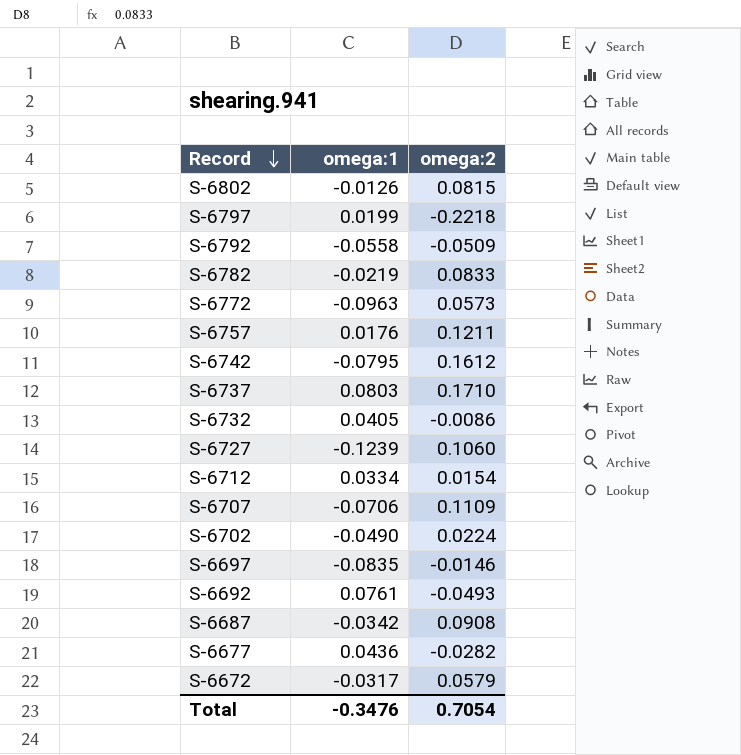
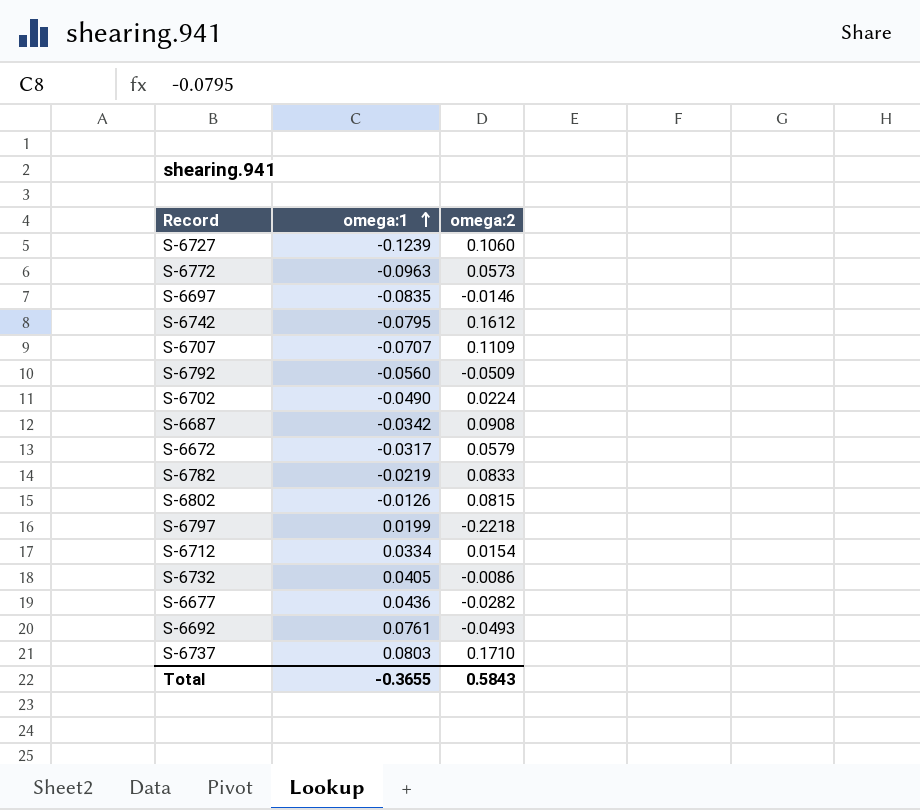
row order: Record descending -> omega:1 ascending
row S-6757: 0.0176 | 0.1211 -> none
S-6707 | omega:1: -0.0706 -> -0.0707
S-6792 | omega:1: -0.0558 -> -0.0560
Total | omega:1: -0.3476 -> -0.3655
Total | omega:2: 0.7054 -> 0.5843

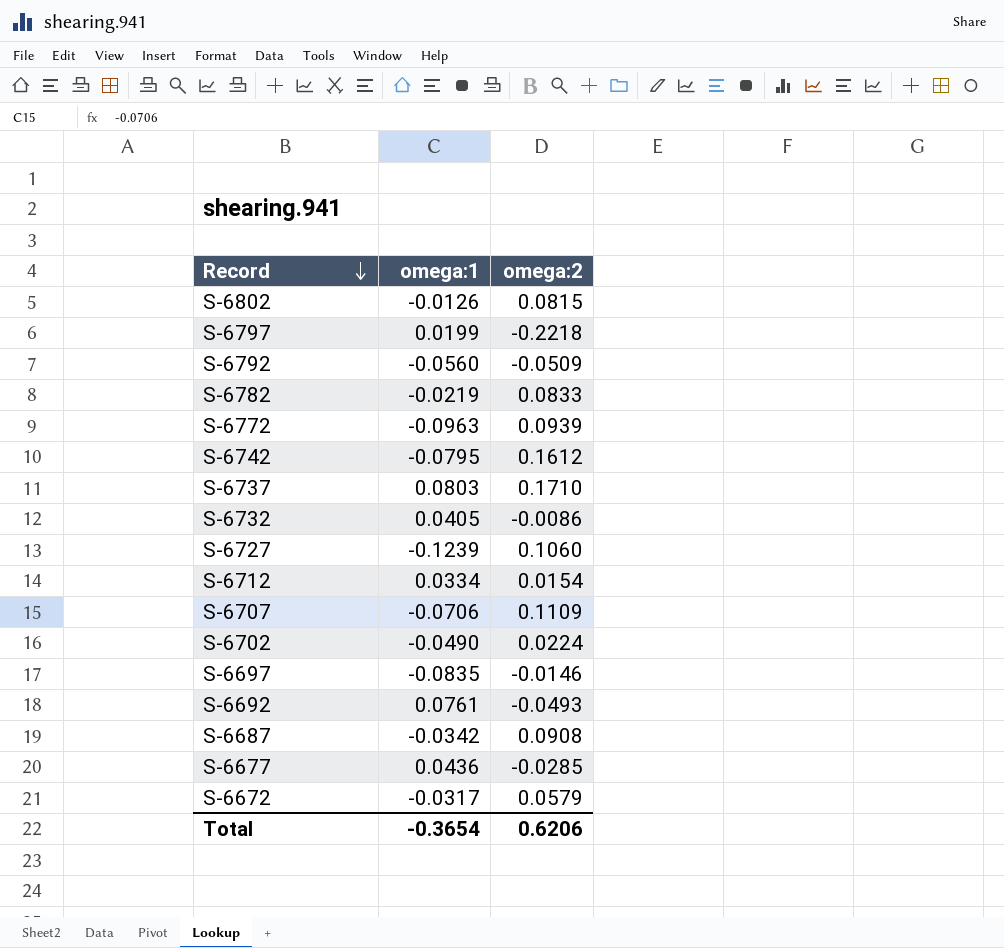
row order: omega:1 ascending -> Record descending
S-6772 | omega:2: 0.0573 -> 0.0939
S-6707 | omega:1: -0.0707 -> -0.0706
S-6677 | omega:2: -0.0282 -> -0.0285
Total | omega:1: -0.3655 -> -0.3654
Total | omega:2: 0.5843 -> 0.6206

